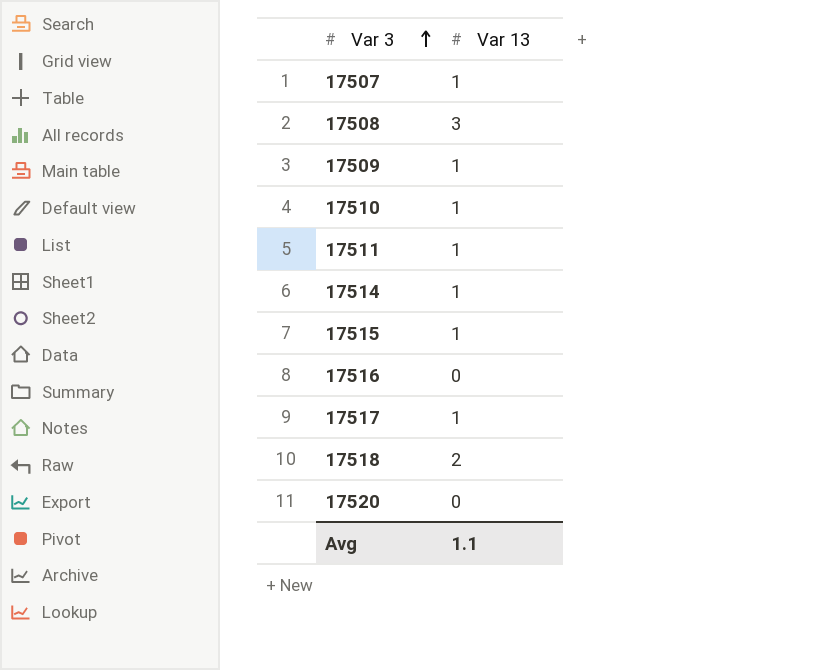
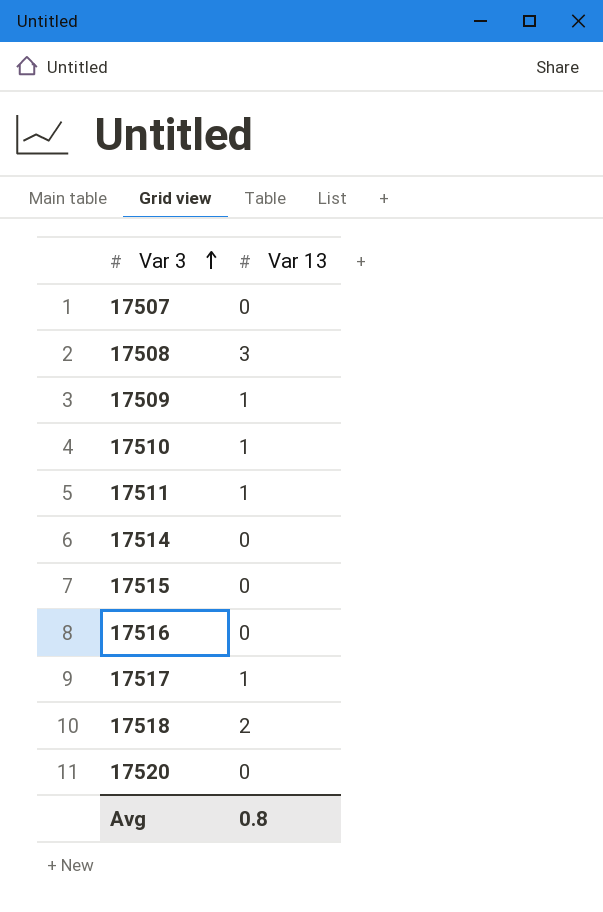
17507 | Var 13: 1 -> 0
17514 | Var 13: 1 -> 0
17515 | Var 13: 1 -> 0
Avg | Var 13: 1.1 -> 0.8

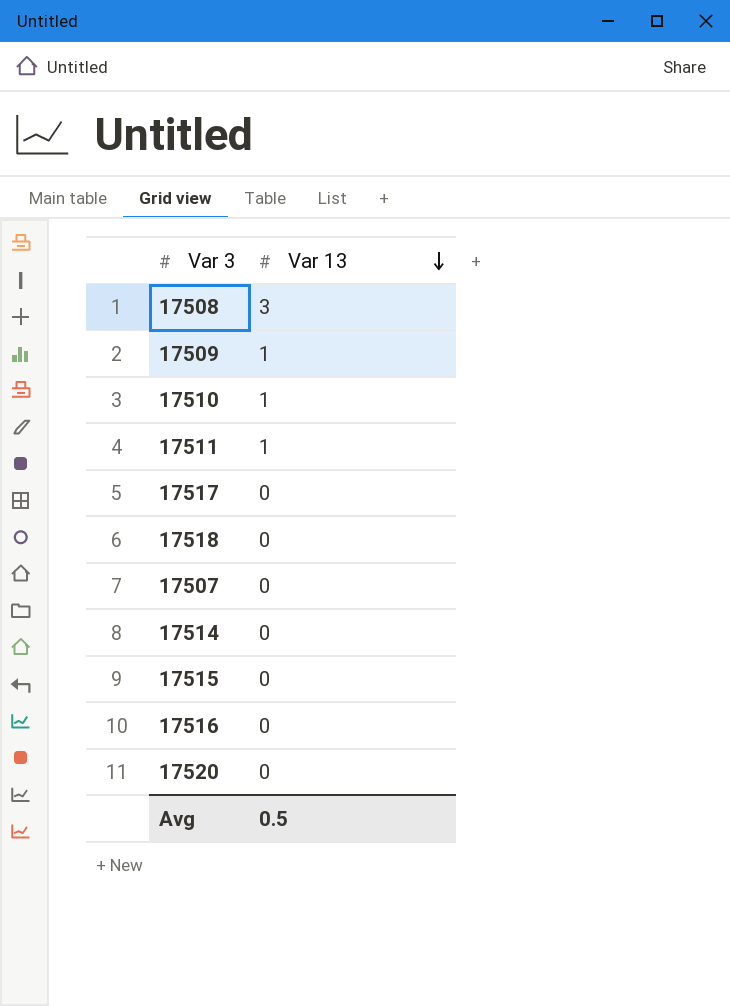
row order: Var 3 ascending -> Var 13 descending
17517 | Var 13: 1 -> 0
17518 | Var 13: 2 -> 0
Avg | Var 13: 0.8 -> 0.5

